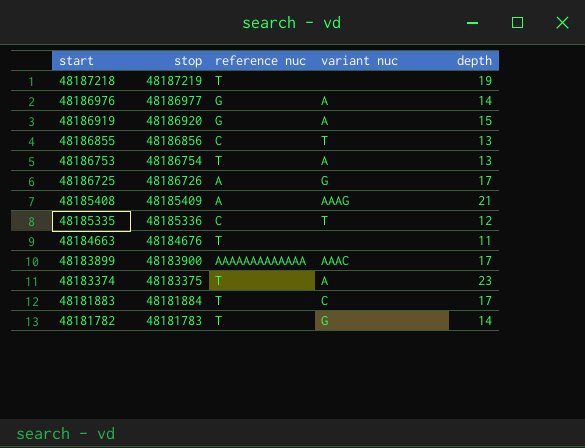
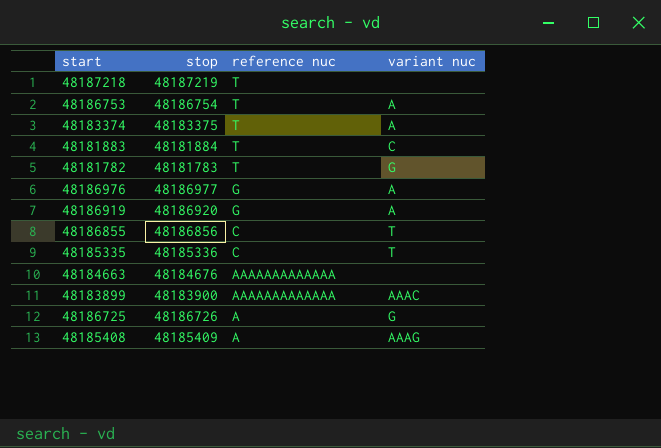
row order: start descending -> reference nuc descending
column depth | position: 5 -> none
48184663 | reference nuc: T -> AAAAAAAAAAAAA

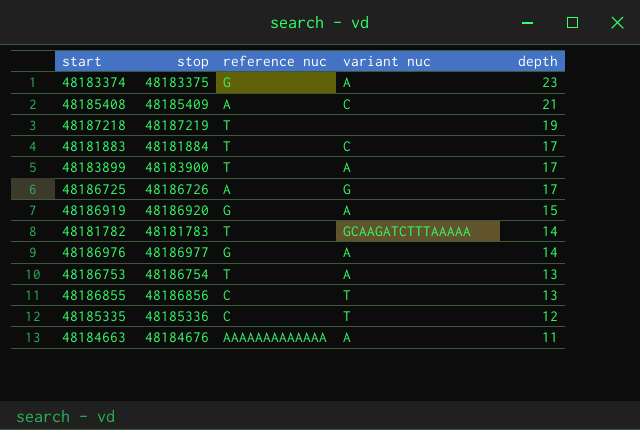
row order: reference nuc descending -> depth descending
column depth | position: none -> 5
48183374 | reference nuc: T -> G
48185408 | variant nuc: AAAG -> C
48183899 | reference nuc: AAAAAAAAAAAAA -> T
48183899 | variant nuc: AAAC -> A
48181782 | variant nuc: G -> GCAAGATCTTTAAAAA
48184663 | variant nuc: none -> A

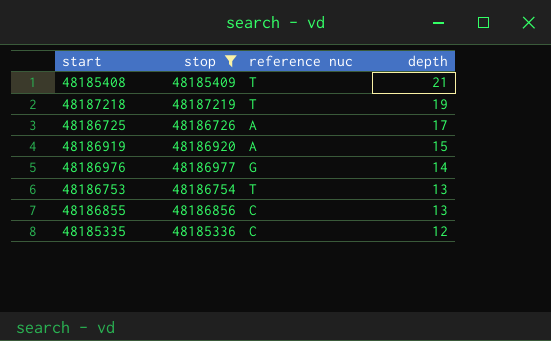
filter: none -> stop >= 48185336
column variant nuc | position: 4 -> none
48185408 | reference nuc: A -> T
48186919 | reference nuc: G -> A

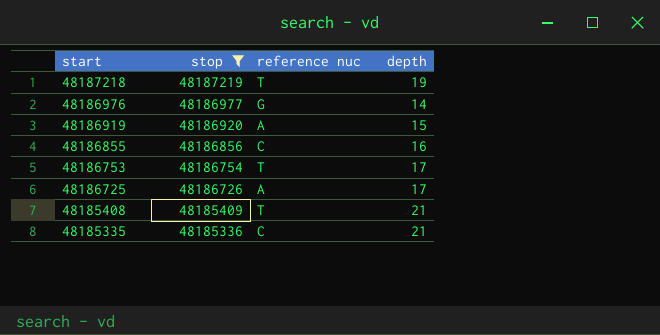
row order: depth descending -> start descending
48186855 | depth: 13 -> 16
48186753 | depth: 13 -> 17
48185335 | depth: 12 -> 21

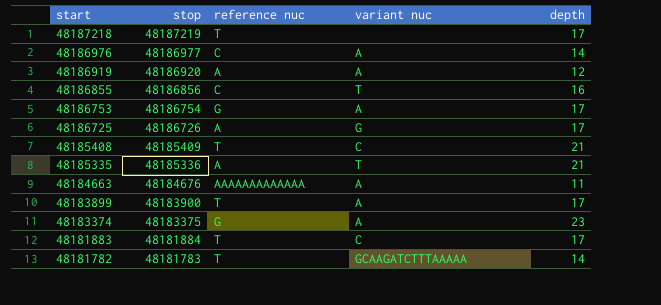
filter: stop >= 48185336 -> none
column variant nuc | position: none -> 4
48187218 | depth: 19 -> 17
48186976 | reference nuc: G -> C
48186919 | depth: 15 -> 12
48186753 | reference nuc: T -> G
48185335 | reference nuc: C -> A

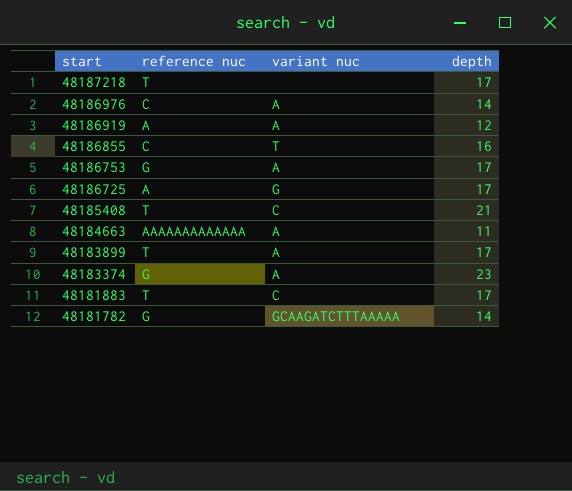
column stop | position: 2 -> none
row 48185335: 48185336 | A | T | 21 -> none
48181782 | reference nuc: T -> G

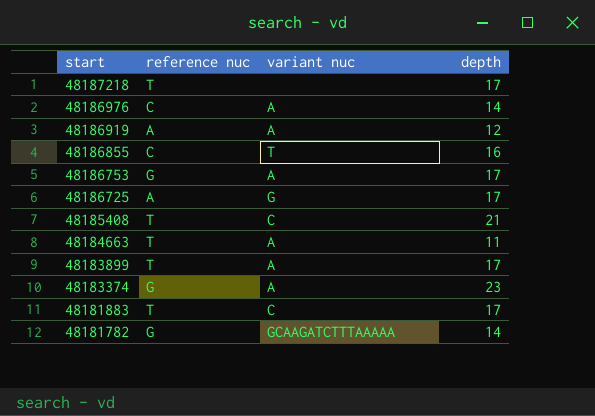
48184663 | reference nuc: AAAAAAAAAAAAA -> T

